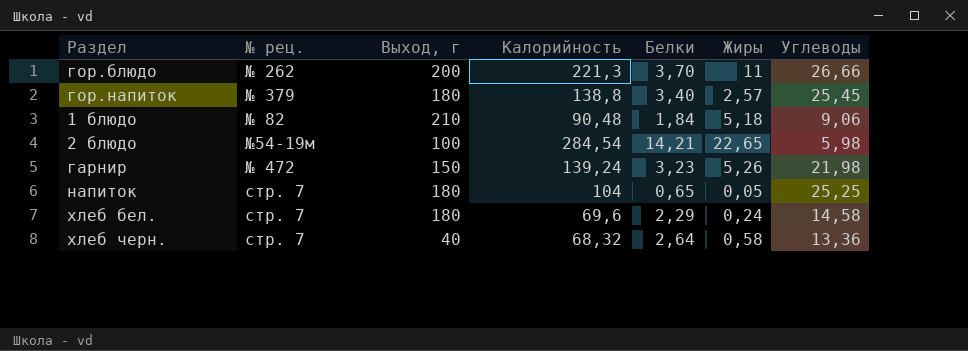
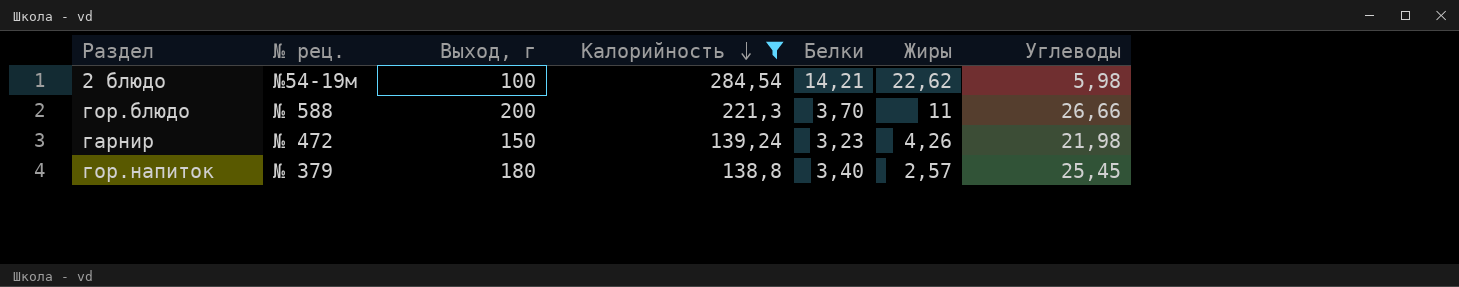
filter: none -> Калорийность >= 138,8
row order: none -> Калорийность descending
2 блюдо | Жиры: 22,65 -> 22,62
гор.блюдо | № рец.: № 262 -> № 588
гарнир | Жиры: 5,26 -> 4,26

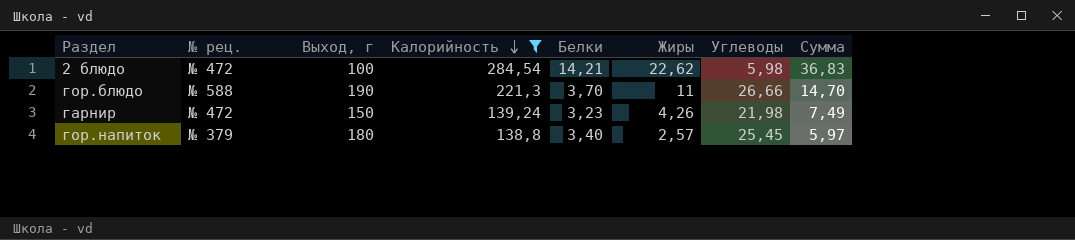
column Сумма | formula: none -> [Белки] + [Жиры]
2 блюдо | № рец.: №54-19м -> № 472
гор.блюдо | Выход, г: 200 -> 190

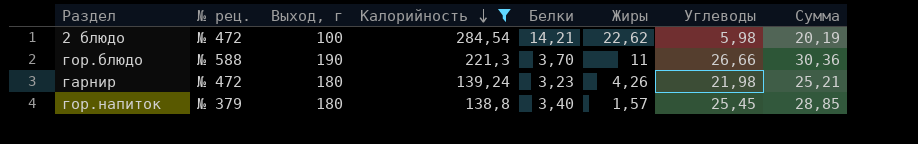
column Сумма | formula: [Белки] + [Жиры] -> [Белки] + [Углеводы]
гарнир | Выход, г: 150 -> 180
гор.напиток | Жиры: 2,57 -> 1,57

